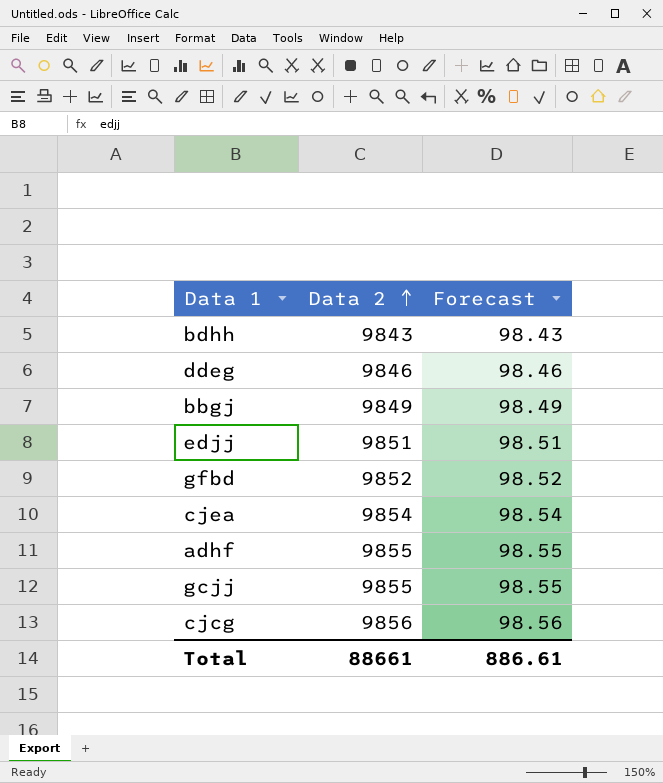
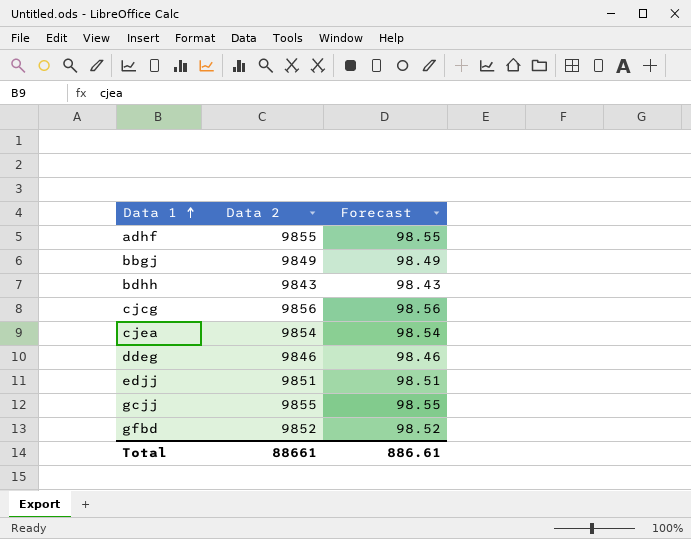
row order: Data 2 ascending -> Data 1 ascending

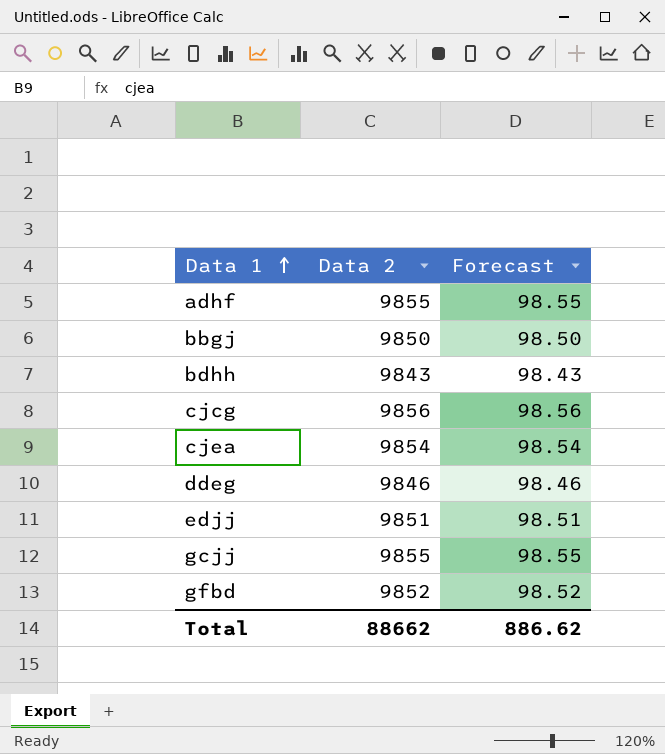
bbgj | Data 2: 9849 -> 9850
bbgj | Forecast: 98.49 -> 98.50
Total | Data 2: 88661 -> 88662
Total | Forecast: 886.61 -> 886.62

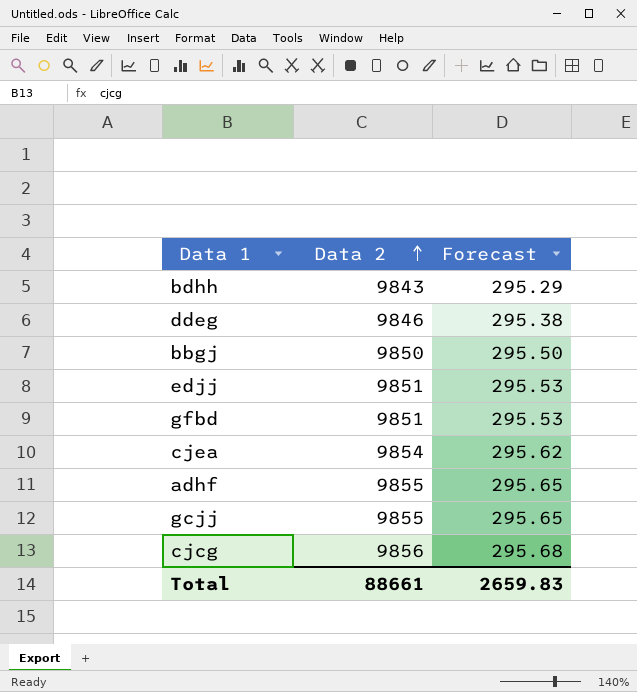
row order: Data 1 ascending -> Data 2 ascending
column Forecast | formula: [Data 2] * 0.01 -> [Data 2] * 0.03
gfbd | Data 2: 9852 -> 9851
Total | Data 2: 88662 -> 88661
Total | Forecast: 886.62 -> 2659.83

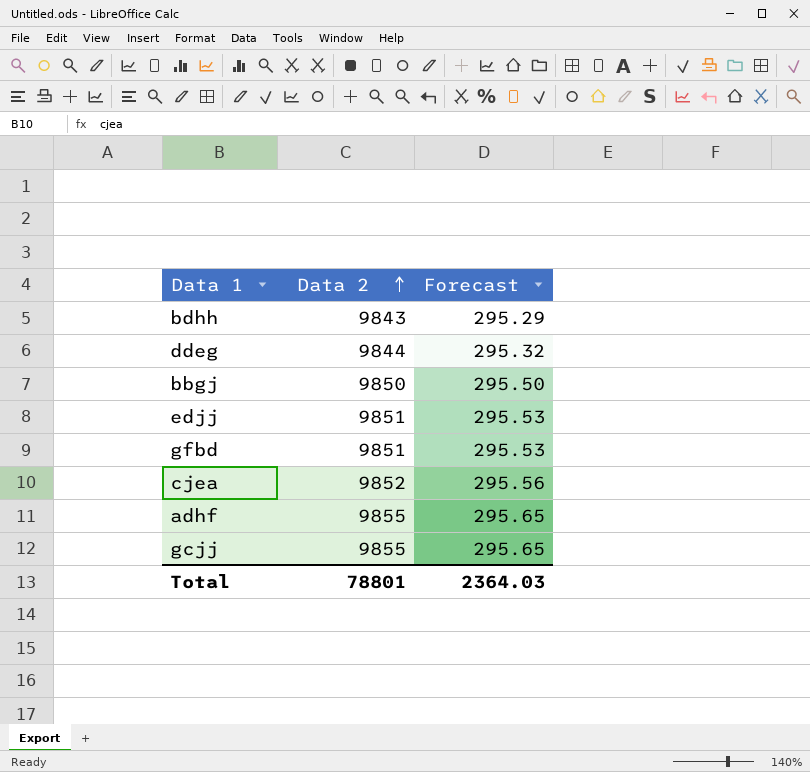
row cjcg: 9856 | 295.68 -> none
ddeg | Data 2: 9846 -> 9844
ddeg | Forecast: 295.38 -> 295.32
cjea | Data 2: 9854 -> 9852
cjea | Forecast: 295.62 -> 295.56
Total | Data 2: 88661 -> 78801
Total | Forecast: 2659.83 -> 2364.03

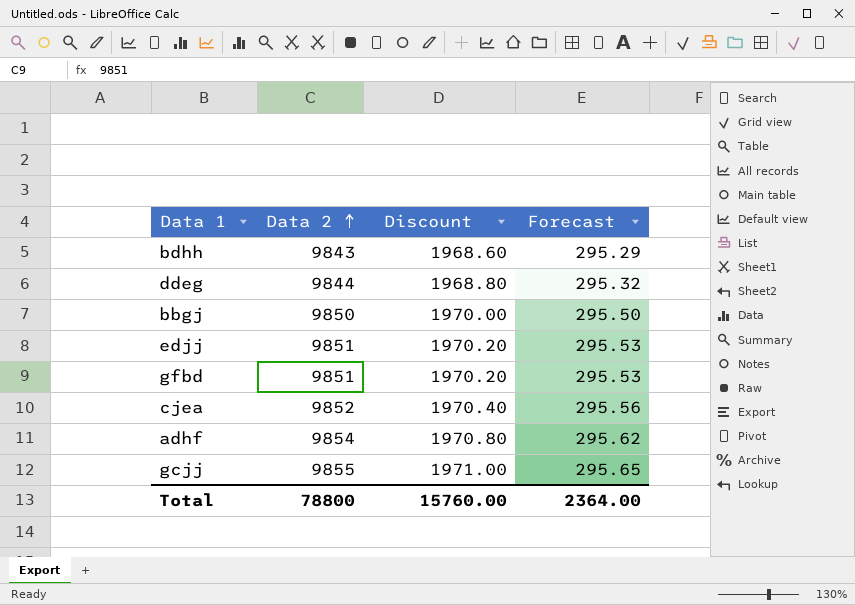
column Discount | formula: none -> [Data 2] * 0.2
adhf | Data 2: 9855 -> 9854
adhf | Forecast: 295.65 -> 295.62
Total | Data 2: 78801 -> 78800
Total | Forecast: 2364.03 -> 2364.00

